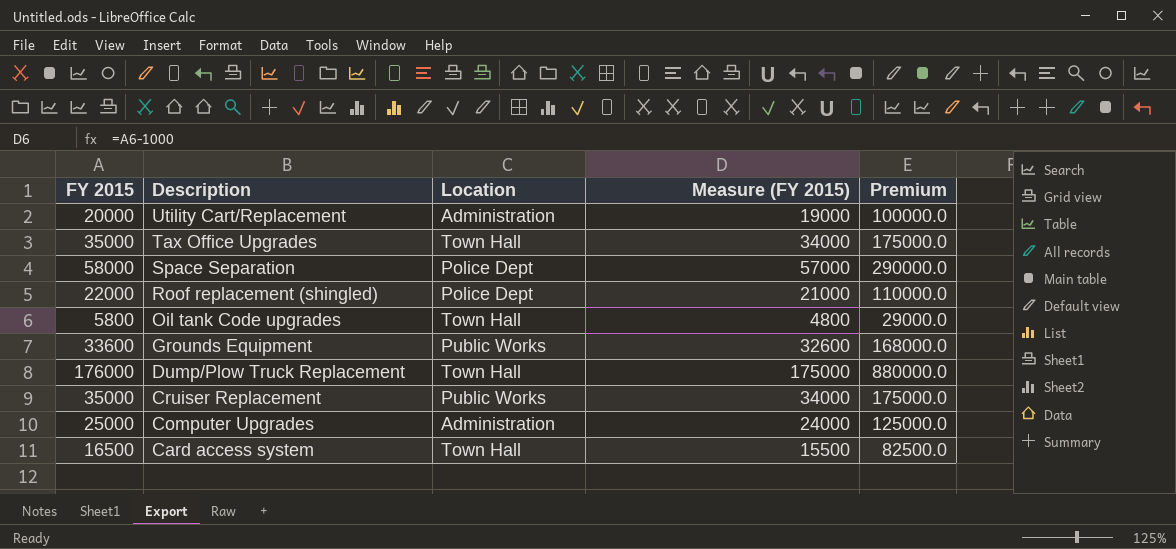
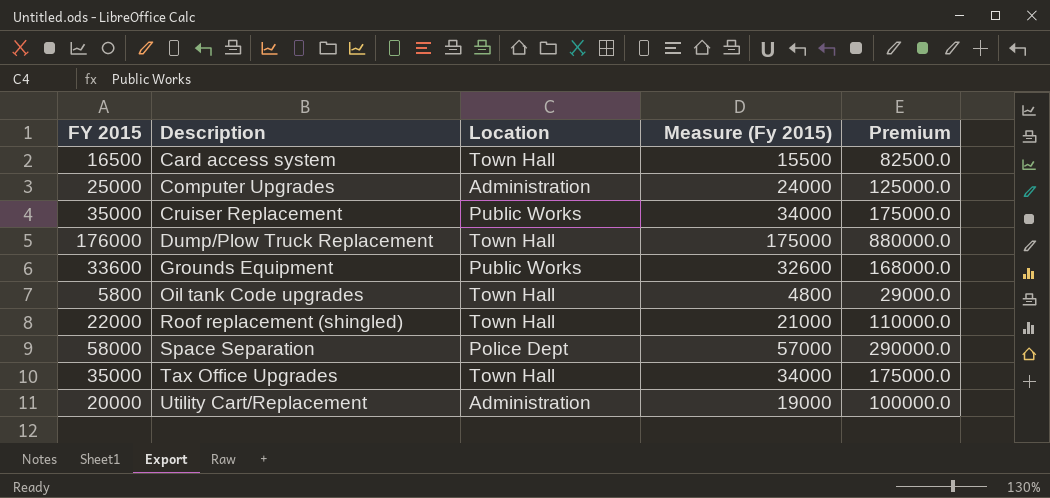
row order: Description descending -> Description ascending
column name: Measure (FY 2015) -> Measure (Fy 2015)
Roof replacement (shingled) | Location: Police Dept -> Town Hall

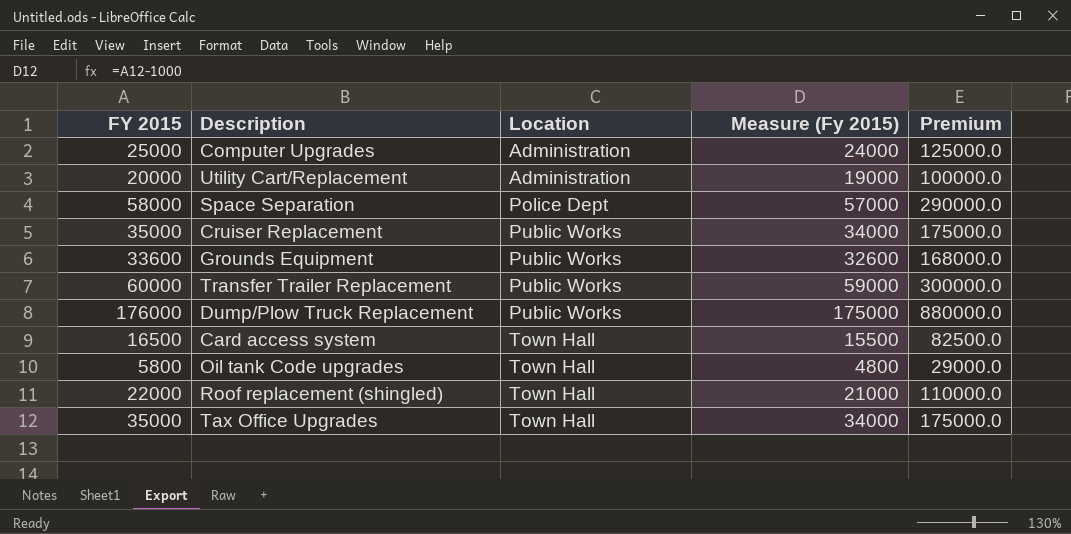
row order: Description ascending -> Location ascending
row Transfer Trailer Replacement: none -> 60000 | Public Works | 59000 | 300000.0
Dump/Plow Truck Replacement | Location: Town Hall -> Public Works

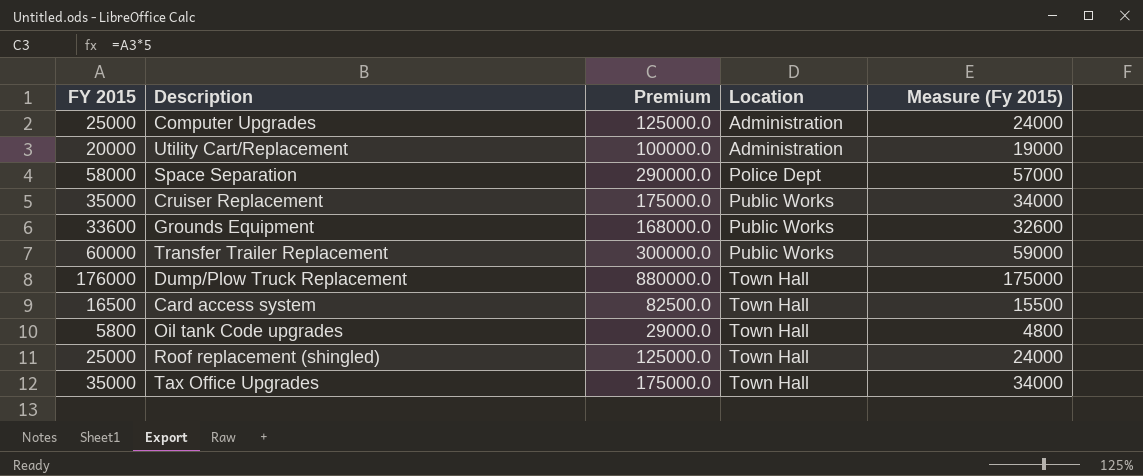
column Premium | position: 5 -> 3
Dump/Plow Truck Replacement | Location: Public Works -> Town Hall
Roof replacement (shingled) | FY 2015: 22000 -> 25000
Roof replacement (shingled) | Premium: 110000.0 -> 125000.0
Roof replacement (shingled) | Measure (Fy 2015): 21000 -> 24000

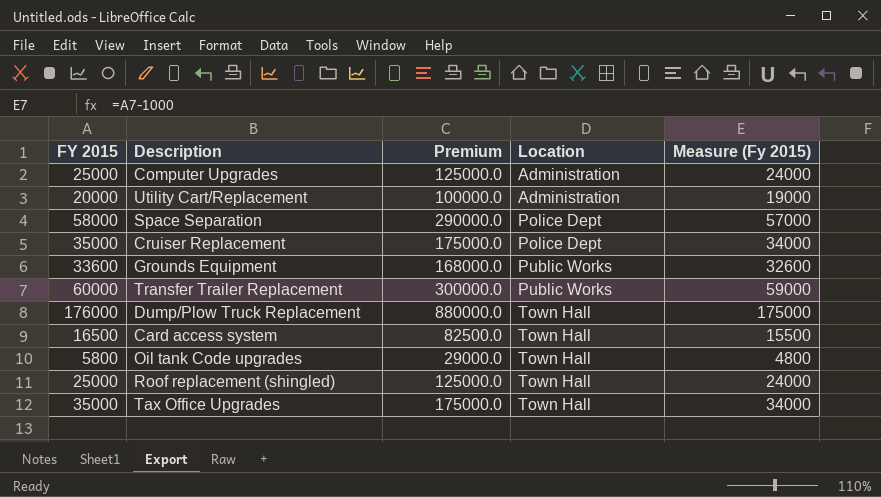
Cruiser Replacement | Location: Public Works -> Police Dept

